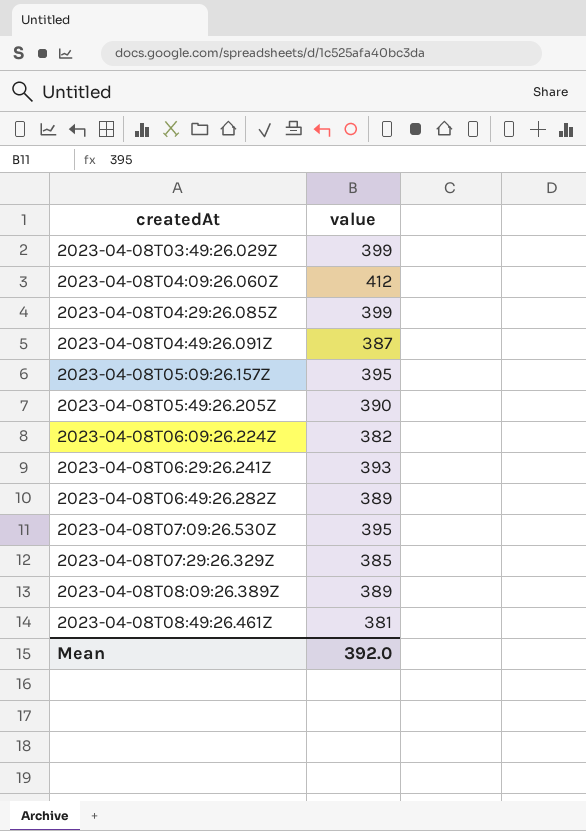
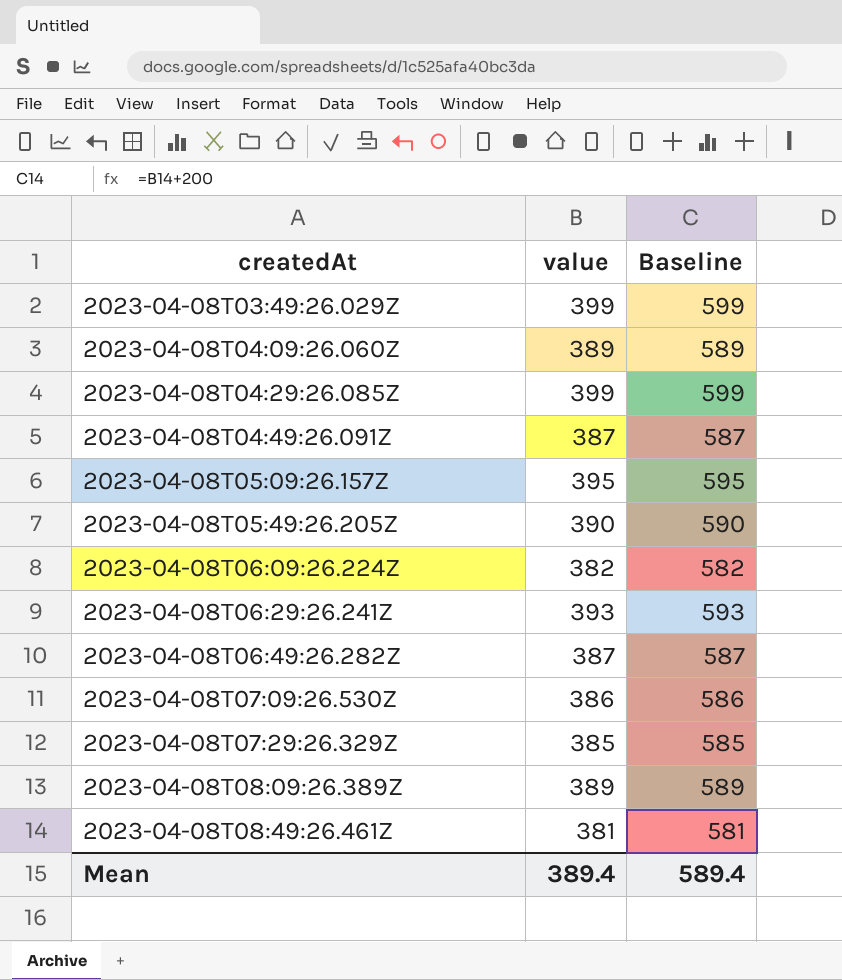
column Baseline | formula: none -> [value] + 200
2023-04-08T04:09:26.060Z | value: 412 -> 389
2023-04-08T06:49:26.282Z | value: 389 -> 387
2023-04-08T07:09:26.530Z | value: 395 -> 386
Mean | value: 392.0 -> 389.4

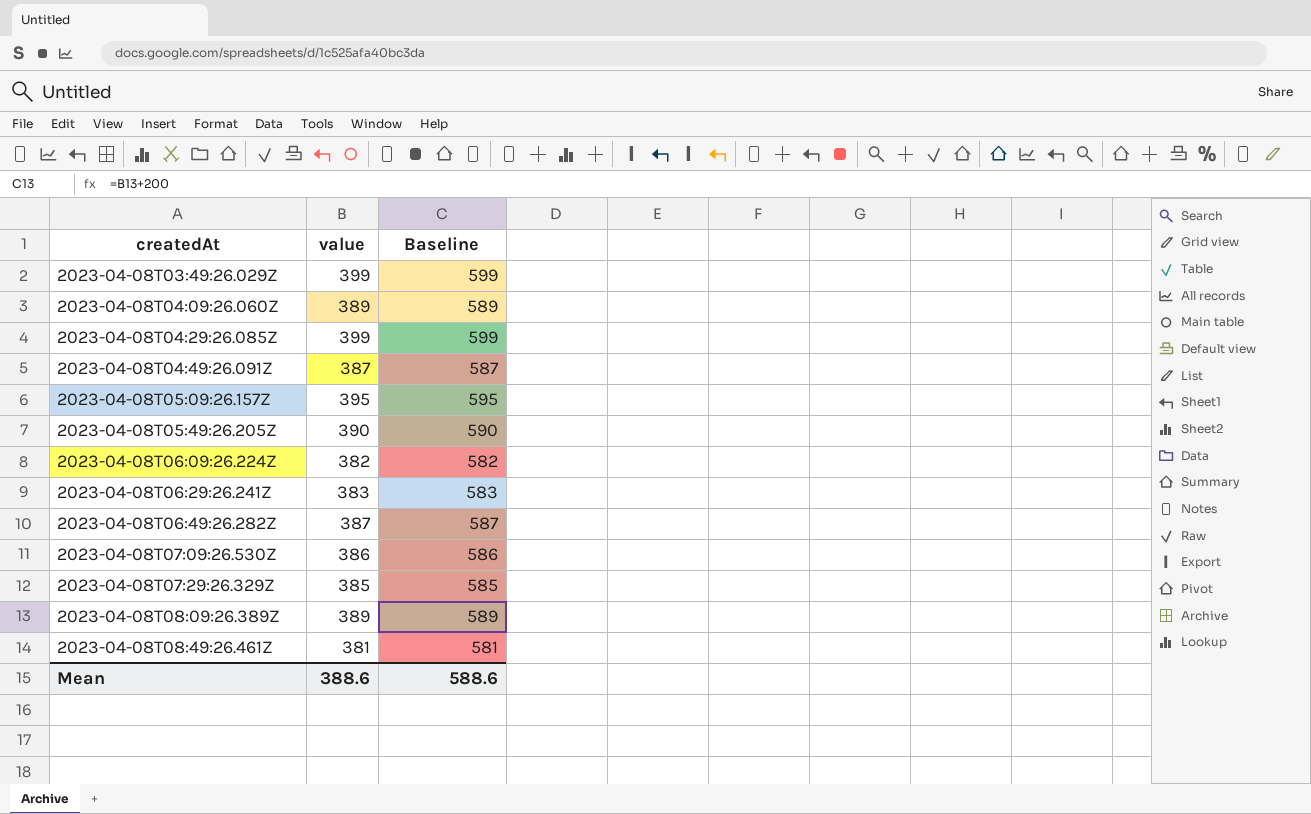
2023-04-08T06:29:26.241Z | value: 393 -> 383
2023-04-08T06:29:26.241Z | Baseline: 593 -> 583
Mean | value: 389.4 -> 388.6
Mean | Baseline: 589.4 -> 588.6

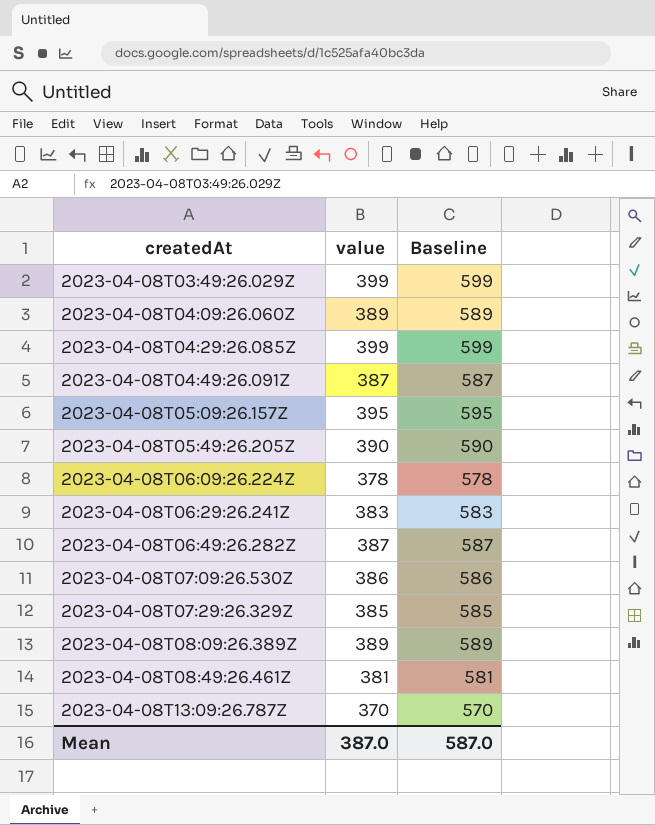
2023-04-08T06:09:26.224Z | value: 382 -> 378
2023-04-08T06:09:26.224Z | Baseline: 582 -> 578
row 2023-04-08T13:09:26.787Z: none -> 370 | 570
Mean | value: 388.6 -> 387.0
Mean | Baseline: 588.6 -> 587.0

